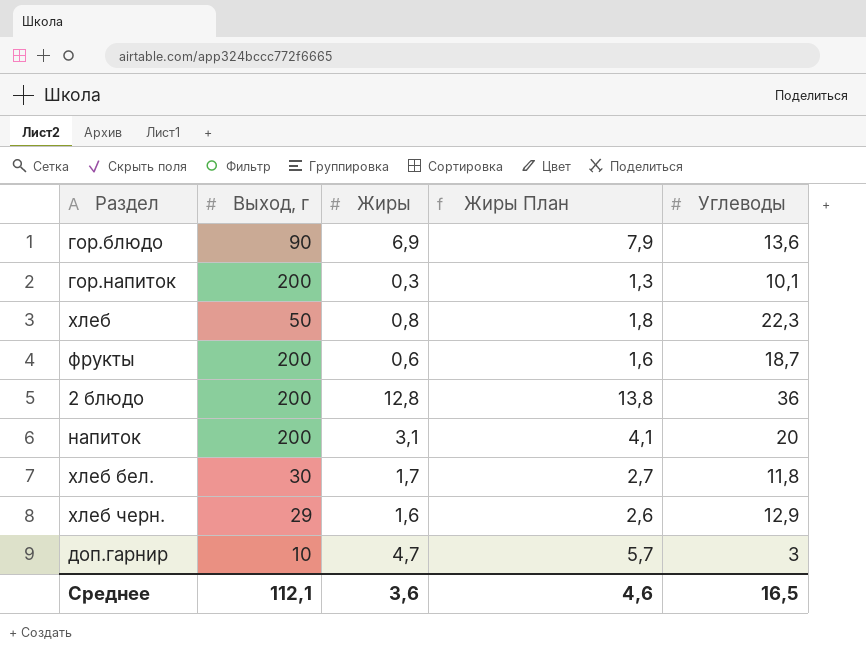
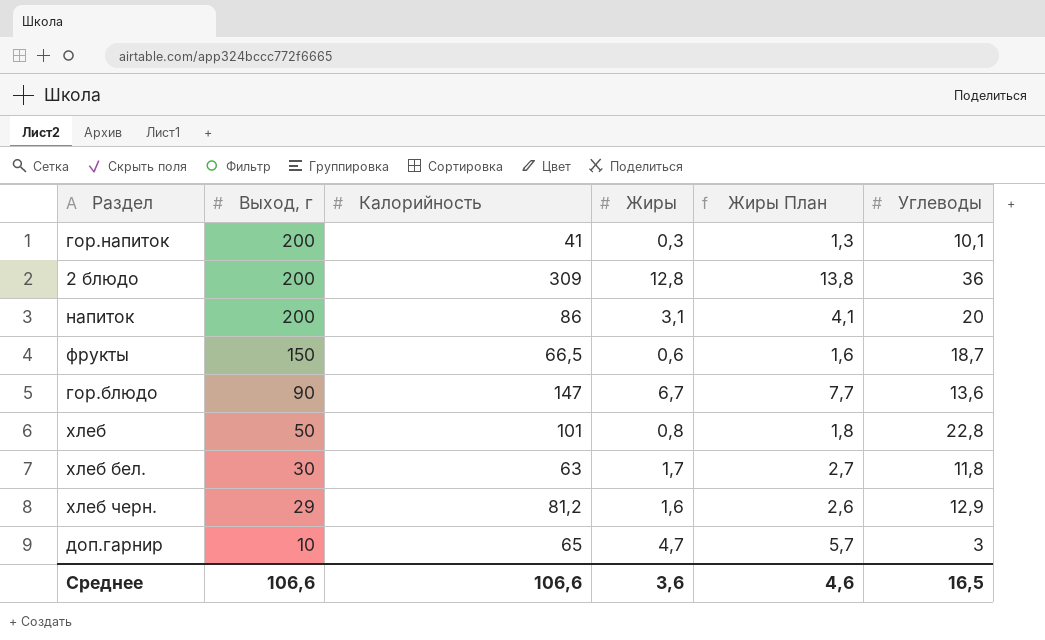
row order: none -> Выход, г descending
column Калорийность | position: none -> 3
фрукты | Выход, г: 200 -> 150
гор.блюдо | Жиры: 6,9 -> 6,7
гор.блюдо | Жиры План: 7,9 -> 7,7
хлеб | Углеводы: 22,3 -> 22,8
Среднее | Выход, г: 112,1 -> 106,6

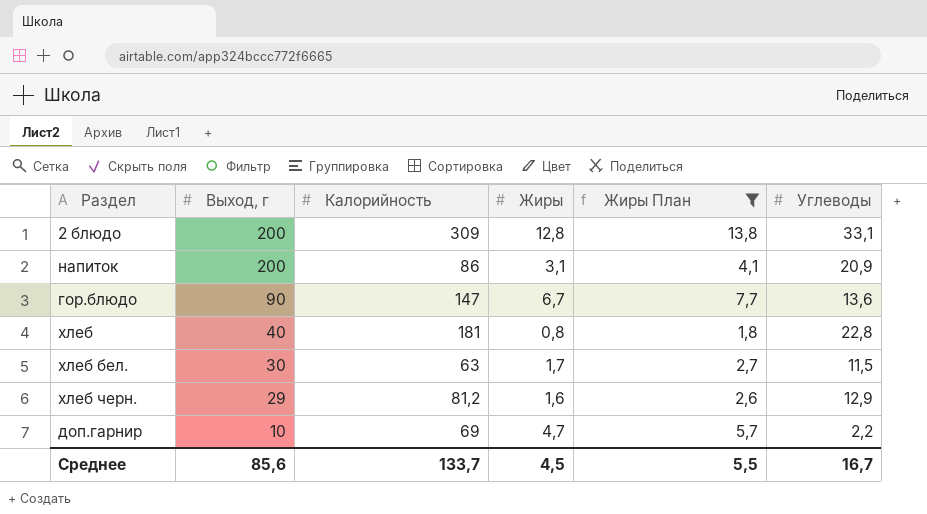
filter: none -> Жиры План >= 1,8
2 блюдо | Углеводы: 36 -> 33,1
напиток | Углеводы: 20 -> 20,9
хлеб | Выход, г: 50 -> 40
хлеб | Калорийность: 101 -> 181
хлеб бел. | Углеводы: 11,8 -> 11,5
доп.гарнир | Калорийность: 65 -> 69
доп.гарнир | Углеводы: 3 -> 2,2
Среднее | Выход, г: 106,6 -> 85,6
Среднее | Калорийность: 106,6 -> 133,7
Среднее | Жиры: 3,6 -> 4,5
Среднее | Жиры План: 4,6 -> 5,5
Среднее | Углеводы: 16,5 -> 16,7

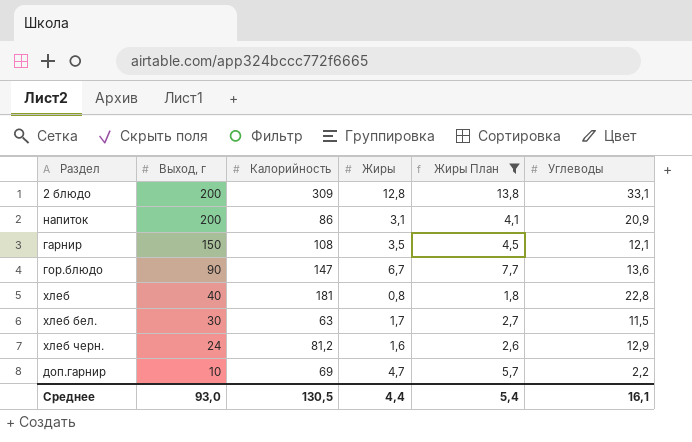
row гарнир: none -> 150 | 108 | 3,5 | 4,5 | 12,1
хлеб черн. | Выход, г: 29 -> 24
Среднее | Выход, г: 85,6 -> 93,0
Среднее | Калорийность: 133,7 -> 130,5
Среднее | Жиры: 4,5 -> 4,4
Среднее | Жиры План: 5,5 -> 5,4
Среднее | Углеводы: 16,7 -> 16,1

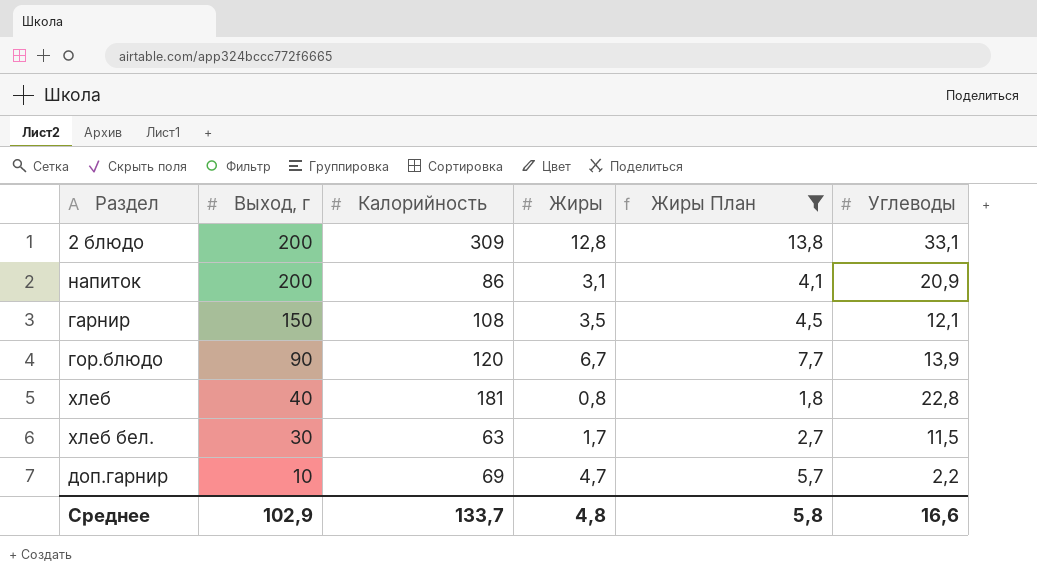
row хлеб черн.: 24 | 81,2 | 1,6 | 2,6 | 12,9 -> none
гор.блюдо | Калорийность: 147 -> 120
гор.блюдо | Углеводы: 13,6 -> 13,9
Среднее | Выход, г: 93,0 -> 102,9
Среднее | Калорийность: 130,5 -> 133,7
Среднее | Жиры: 4,4 -> 4,8
Среднее | Жиры План: 5,4 -> 5,8
Среднее | Углеводы: 16,1 -> 16,6

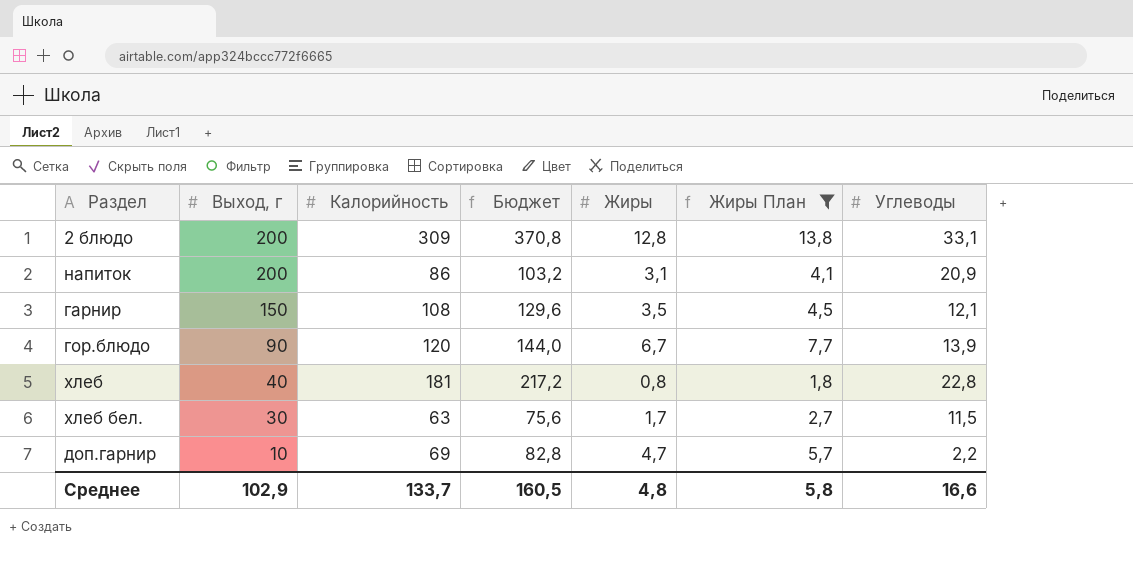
column Бюджет | formula: none -> [Калорийность] * 1,2

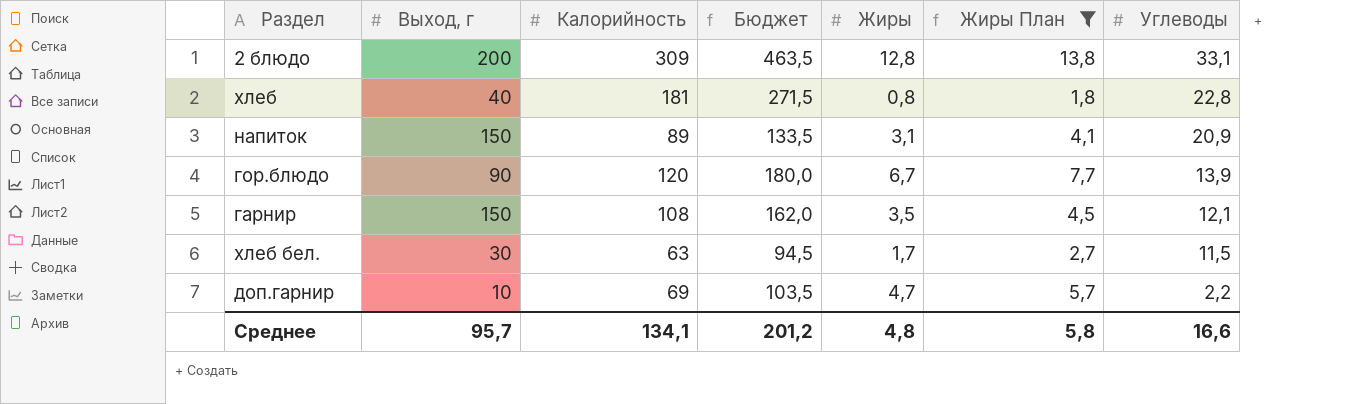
row order: Выход, г descending -> Углеводы descending
column Бюджет | formula: [Калорийность] * 1,2 -> [Калорийность] * 1,5
напиток | Выход, г: 200 -> 150
напиток | Калорийность: 86 -> 89
Среднее | Выход, г: 102,9 -> 95,7
Среднее | Калорийность: 133,7 -> 134,1
Среднее | Бюджет: 160,5 -> 201,2

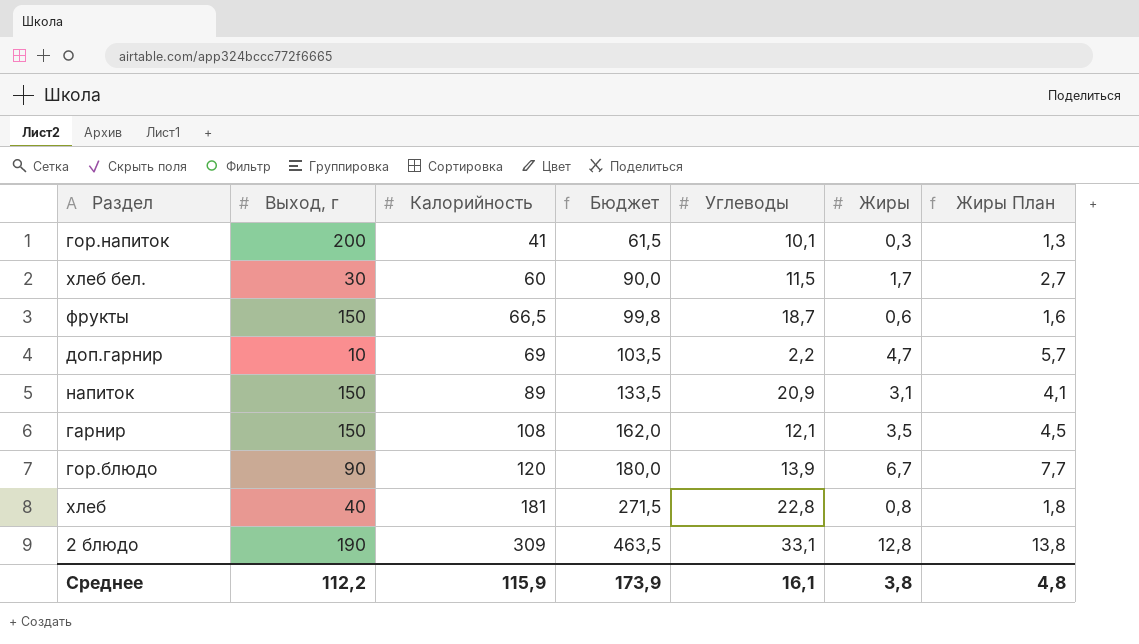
filter: Жиры План >= 1,8 -> none
row order: Углеводы descending -> Калорийность ascending
column Углеводы | position: 7 -> 5
хлеб бел. | Калорийность: 63 -> 60
хлеб бел. | Бюджет: 94,5 -> 90,0
2 блюдо | Выход, г: 200 -> 190
Среднее | Выход, г: 95,7 -> 112,2
Среднее | Калорийность: 134,1 -> 115,9
Среднее | Бюджет: 201,2 -> 173,9
Среднее | Углеводы: 16,6 -> 16,1
Среднее | Жиры: 4,8 -> 3,8
Среднее | Жиры План: 5,8 -> 4,8

